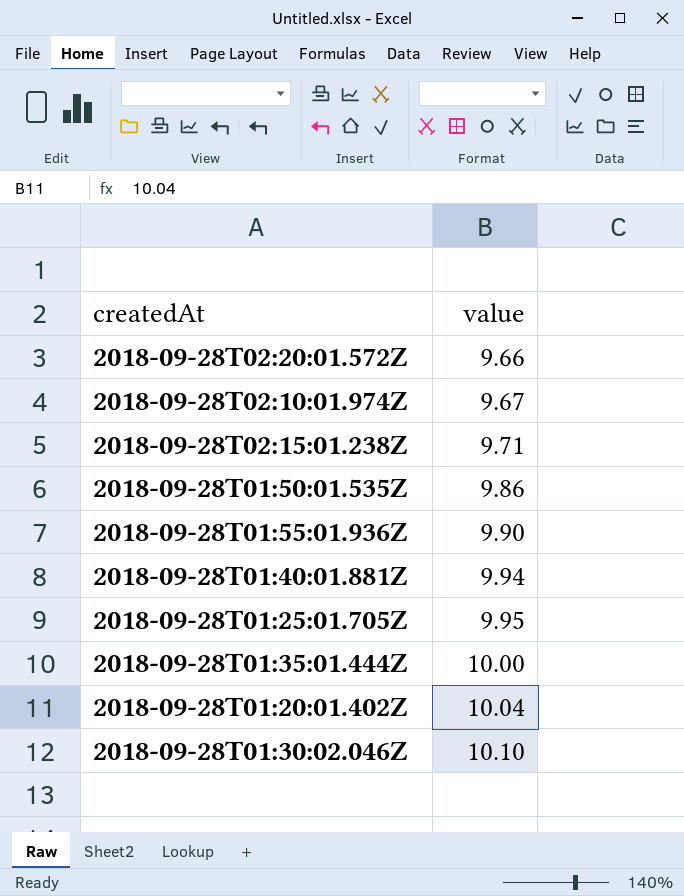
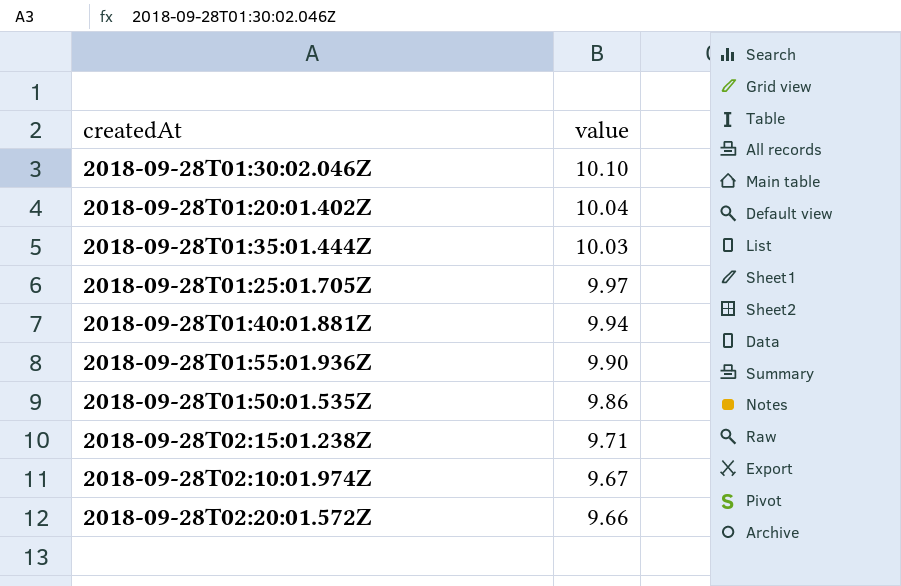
row order: value ascending -> value descending
2018-09-28T01:35:01.444Z | value: 10.00 -> 10.03
2018-09-28T01:25:01.705Z | value: 9.95 -> 9.97

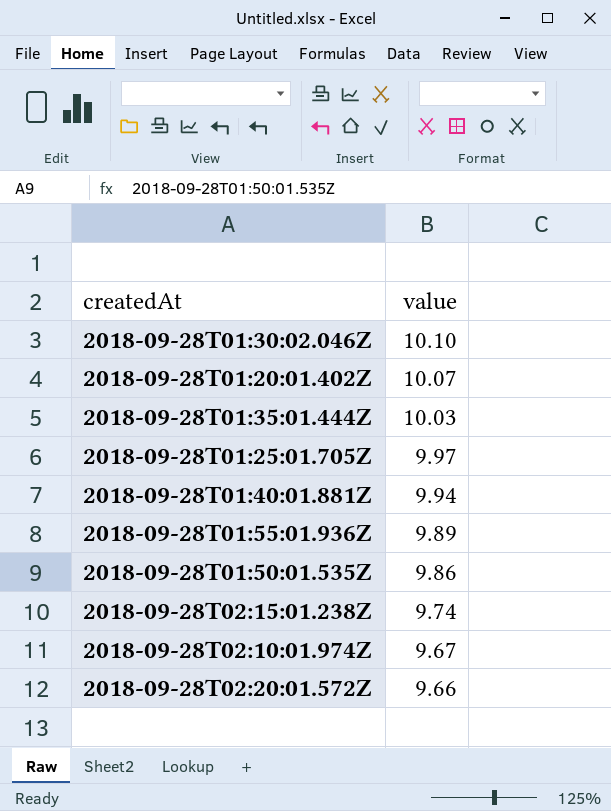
2018-09-28T01:20:01.402Z | value: 10.04 -> 10.07
2018-09-28T01:55:01.936Z | value: 9.90 -> 9.89
2018-09-28T02:15:01.238Z | value: 9.71 -> 9.74

